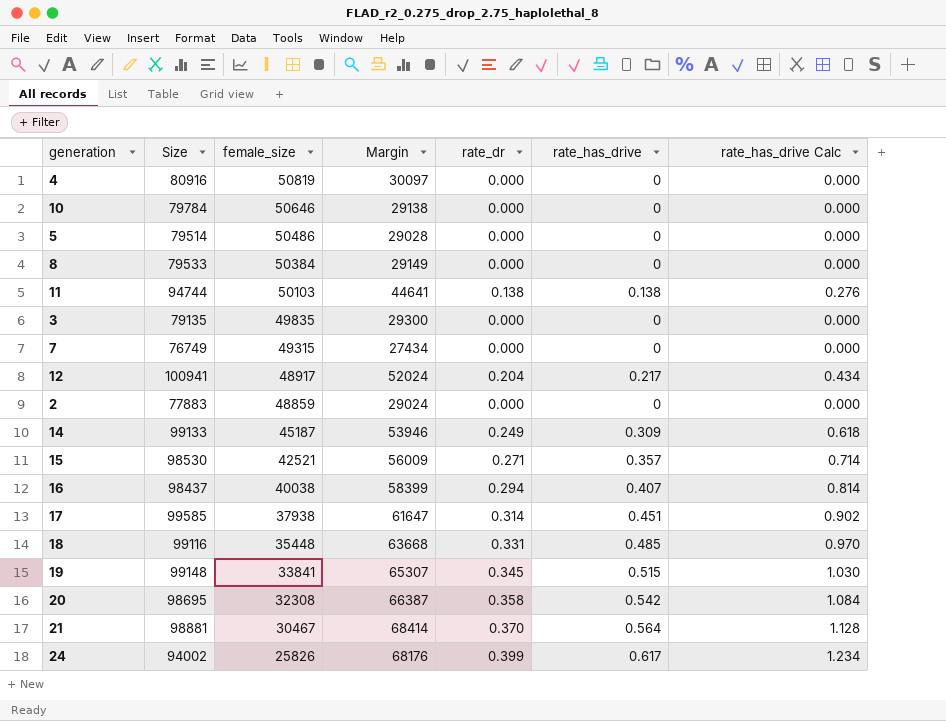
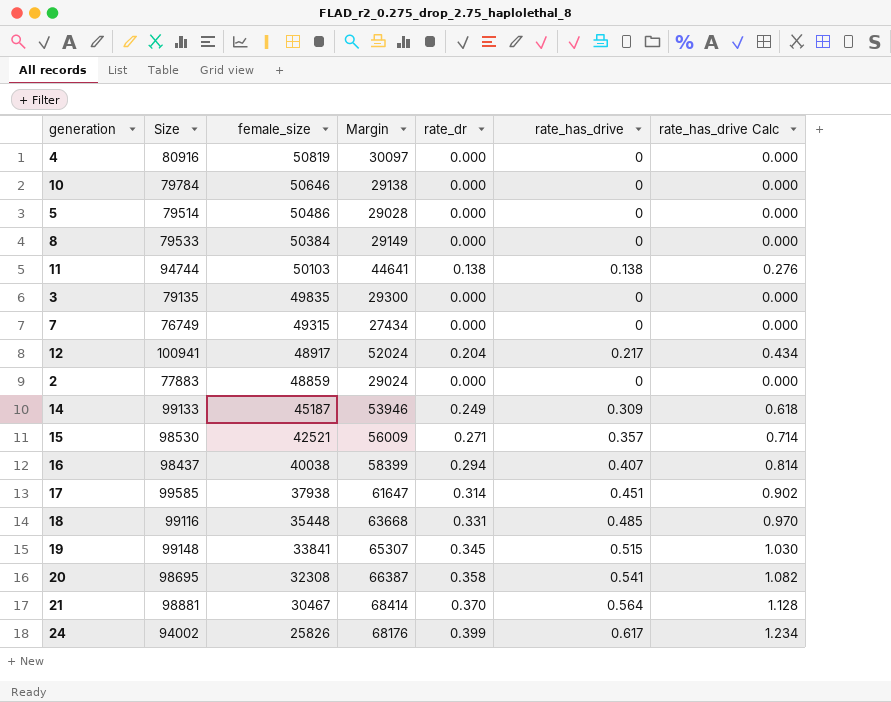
20 | rate_has_drive: 0.542 -> 0.541
20 | rate_has_drive Calc: 1.084 -> 1.082

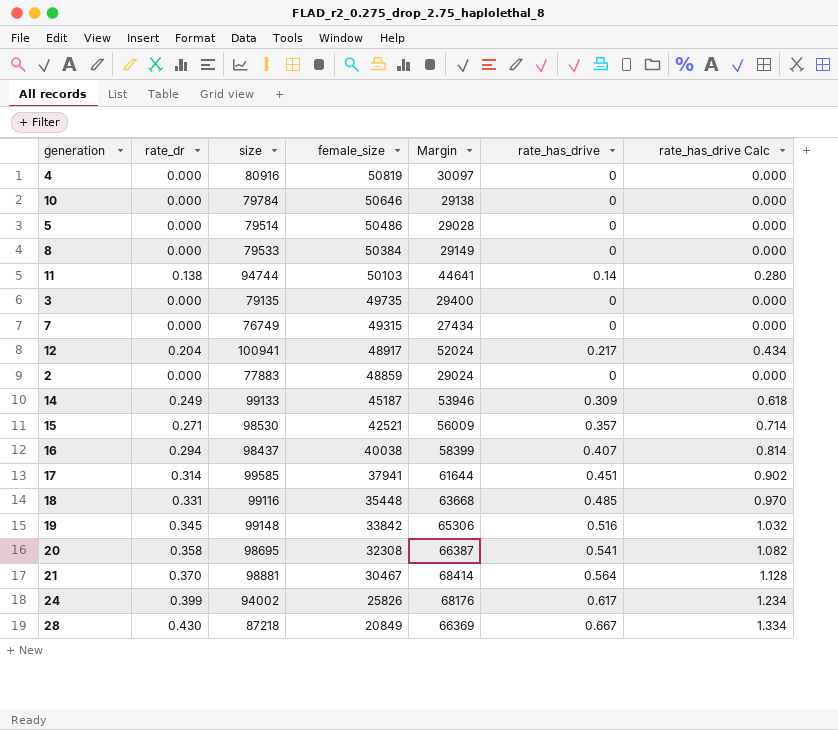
column rate_dr | position: 5 -> 2
column name: Size -> size
11 | rate_has_drive: 0.138 -> 0.14
11 | rate_has_drive Calc: 0.276 -> 0.280
3 | female_size: 49835 -> 49735
3 | Margin: 29300 -> 29400
17 | female_size: 37938 -> 37941
17 | Margin: 61647 -> 61644
19 | female_size: 33841 -> 33842
19 | Margin: 65307 -> 65306
19 | rate_has_drive: 0.515 -> 0.516
19 | rate_has_drive Calc: 1.030 -> 1.032
row 28: none -> 0.430 | 87218 | 20849 | 66369 | 0.667 | 1.334

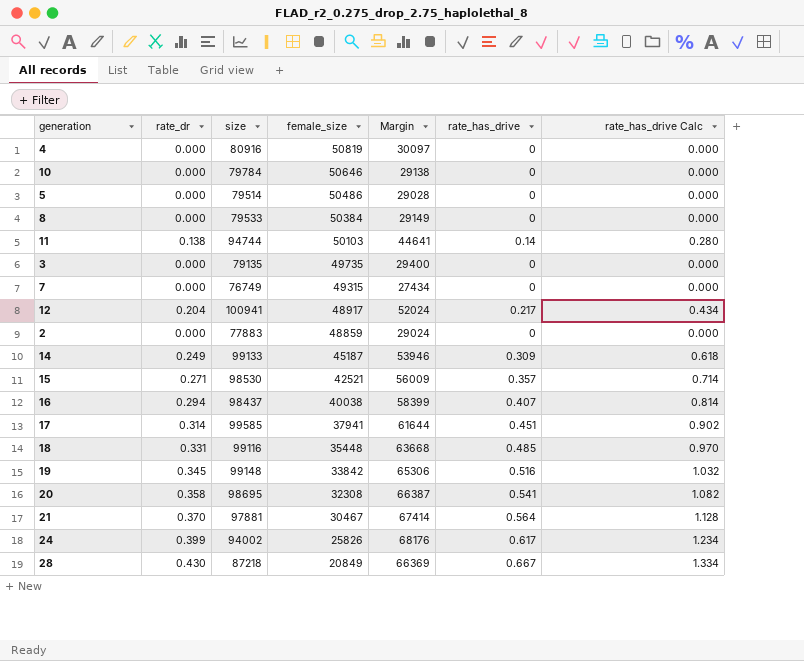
21 | size: 98881 -> 97881
21 | Margin: 68414 -> 67414

